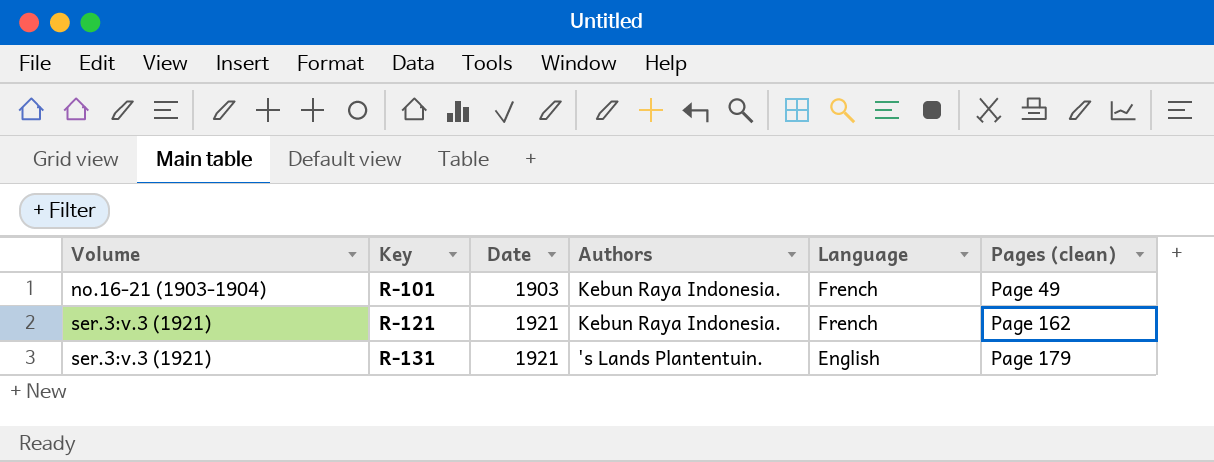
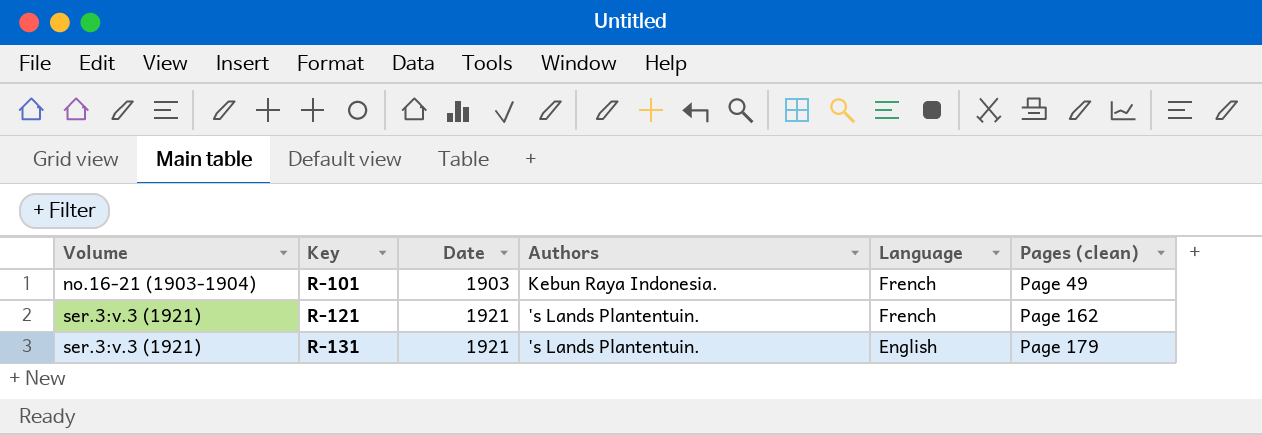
R-121 | Authors: Kebun Raya Indonesia. -> 's Lands Plantentuin.

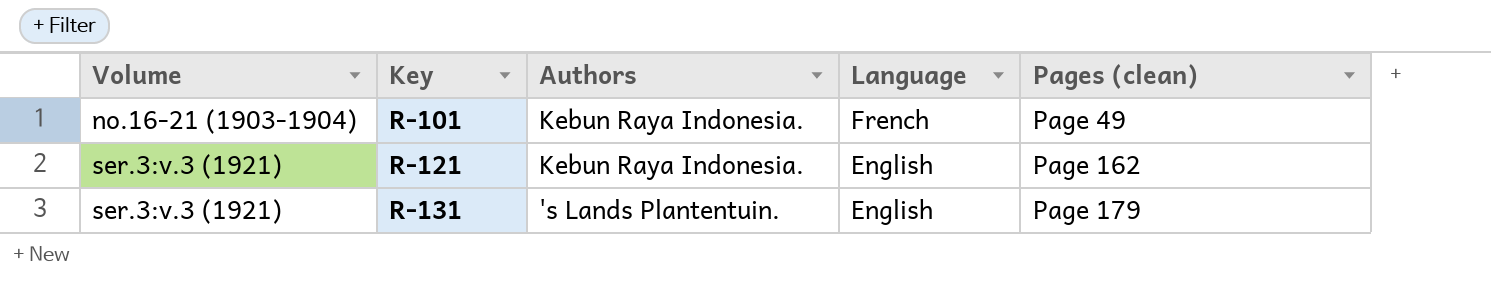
column Date | position: 3 -> none
R-121 | Authors: 's Lands Plantentuin. -> Kebun Raya Indonesia.
R-121 | Language: French -> English

